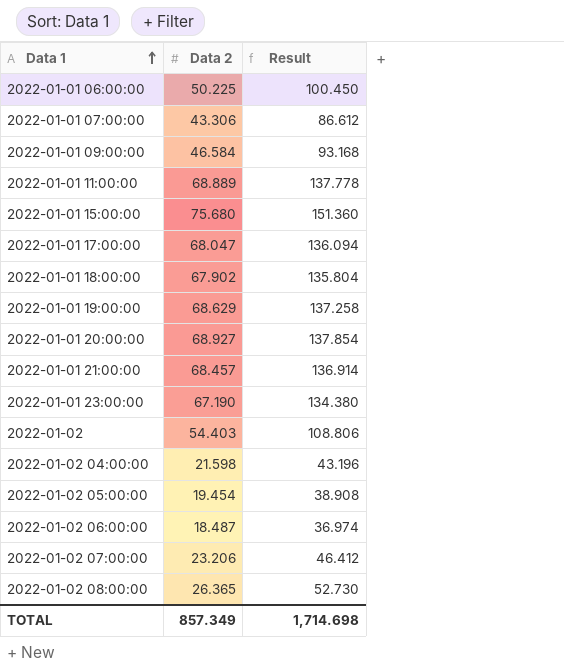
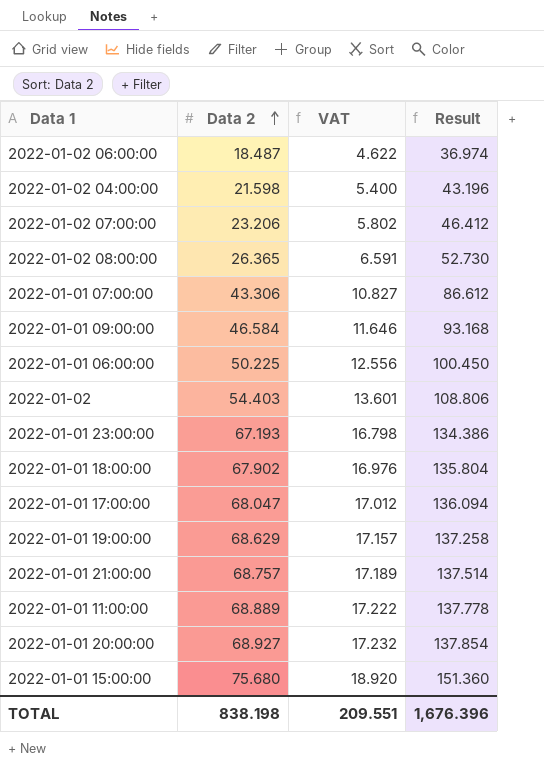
row order: Data 1 ascending -> Data 2 ascending
column VAT | formula: none -> [Data 2] * 0.25
row 2022-01-02 05:00:00: 19.454 | 38.908 -> none
2022-01-01 23:00:00 | Data 2: 67.190 -> 67.193
2022-01-01 23:00:00 | Result: 134.380 -> 134.386
2022-01-01 21:00:00 | Data 2: 68.457 -> 68.757
2022-01-01 21:00:00 | Result: 136.914 -> 137.514
TOTAL | Data 2: 857.349 -> 838.198
TOTAL | Result: 1,714.698 -> 1,676.396

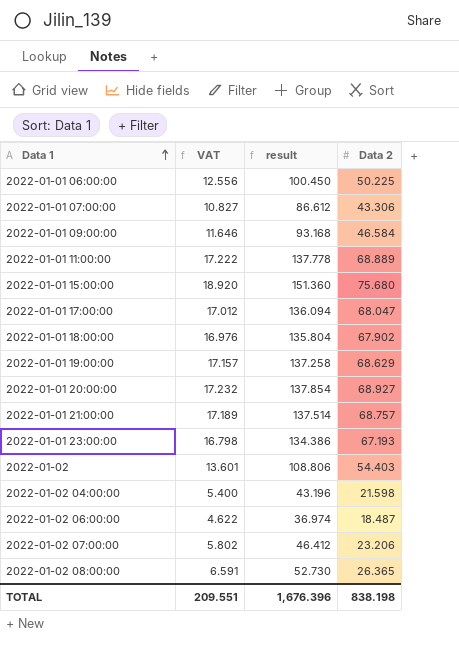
row order: Data 2 ascending -> Data 1 ascending
column name: Result -> result
column Data 2 | position: 2 -> 4

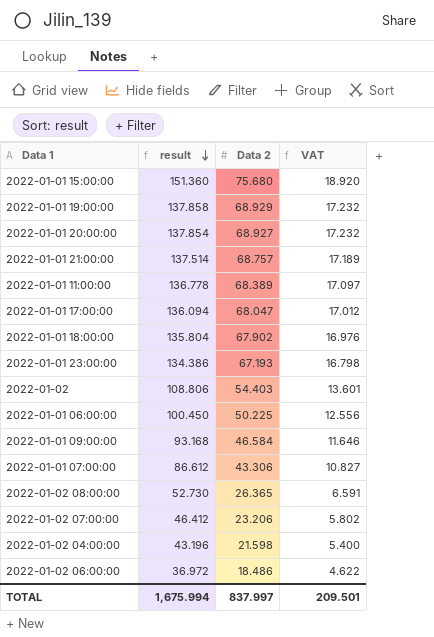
row order: Data 1 ascending -> result descending
column VAT | position: 2 -> 4
2022-01-01 19:00:00 | result: 137.258 -> 137.858
2022-01-01 19:00:00 | Data 2: 68.629 -> 68.929
2022-01-01 19:00:00 | VAT: 17.157 -> 17.232
2022-01-01 11:00:00 | result: 137.778 -> 136.778
2022-01-01 11:00:00 | Data 2: 68.889 -> 68.389
2022-01-01 11:00:00 | VAT: 17.222 -> 17.097
2022-01-02 06:00:00 | result: 36.974 -> 36.972
2022-01-02 06:00:00 | Data 2: 18.487 -> 18.486
TOTAL | result: 1,676.396 -> 1,675.994
TOTAL | Data 2: 838.198 -> 837.997
TOTAL | VAT: 209.551 -> 209.501

